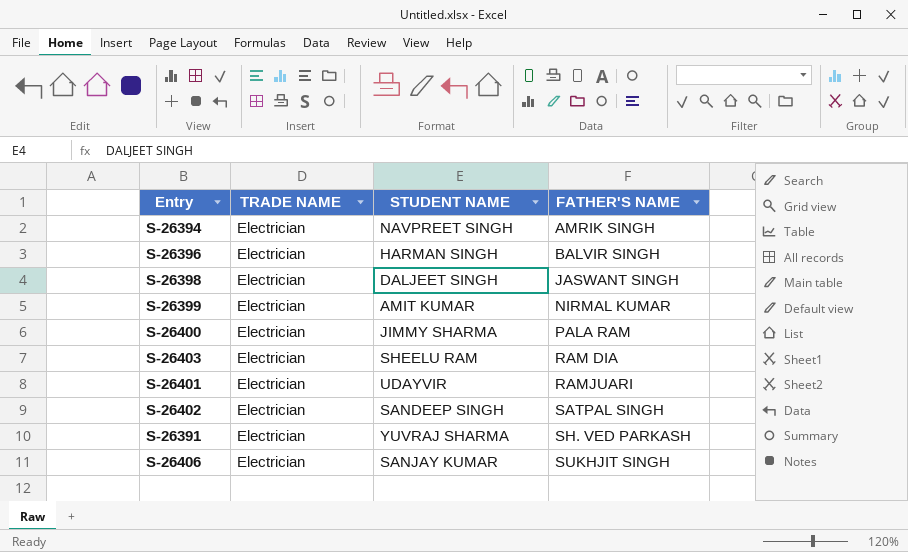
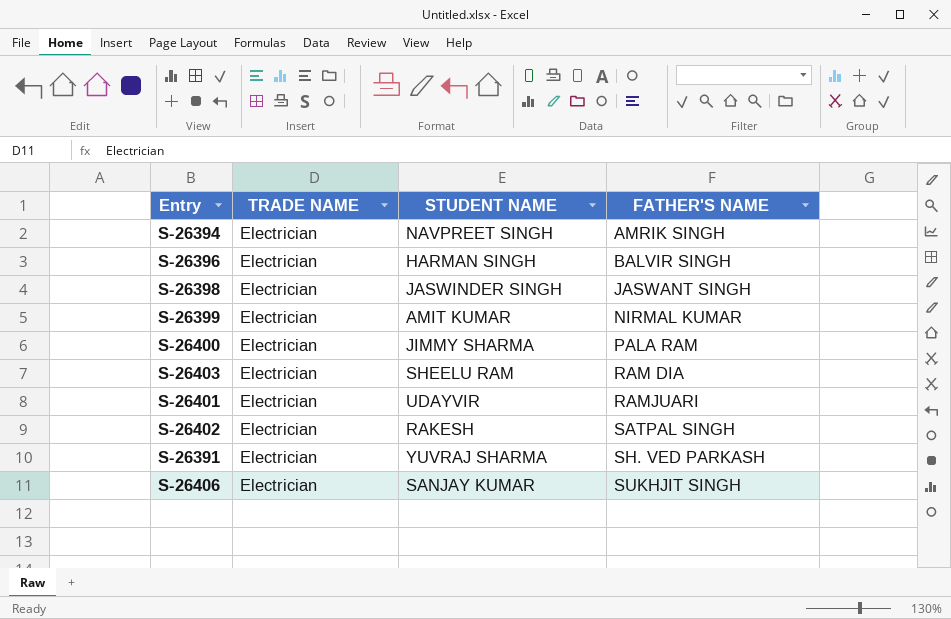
S-26398 | STUDENT NAME: DALJEET SINGH -> JASWINDER SINGH
S-26402 | STUDENT NAME: SANDEEP SINGH -> RAKESH

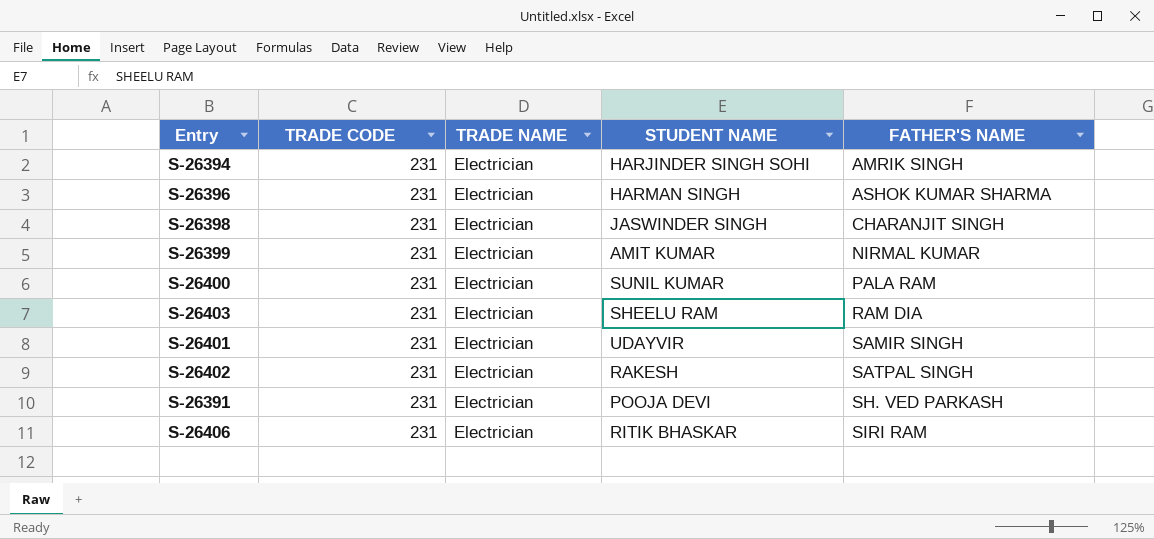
column TRADE CODE | position: none -> 2
S-26394 | STUDENT NAME: NAVPREET SINGH -> HARJINDER SINGH SOHI
S-26396 | FATHER'S NAME: BALVIR SINGH -> ASHOK KUMAR SHARMA
S-26398 | FATHER'S NAME: JASWANT SINGH -> CHARANJIT SINGH
S-26400 | STUDENT NAME: JIMMY SHARMA -> SUNIL KUMAR
S-26401 | FATHER'S NAME: RAMJUARI -> SAMIR SINGH
S-26391 | STUDENT NAME: YUVRAJ SHARMA -> POOJA DEVI
S-26406 | STUDENT NAME: SANJAY KUMAR -> RITIK BHASKAR
S-26406 | FATHER'S NAME: SUKHJIT SINGH -> SIRI RAM

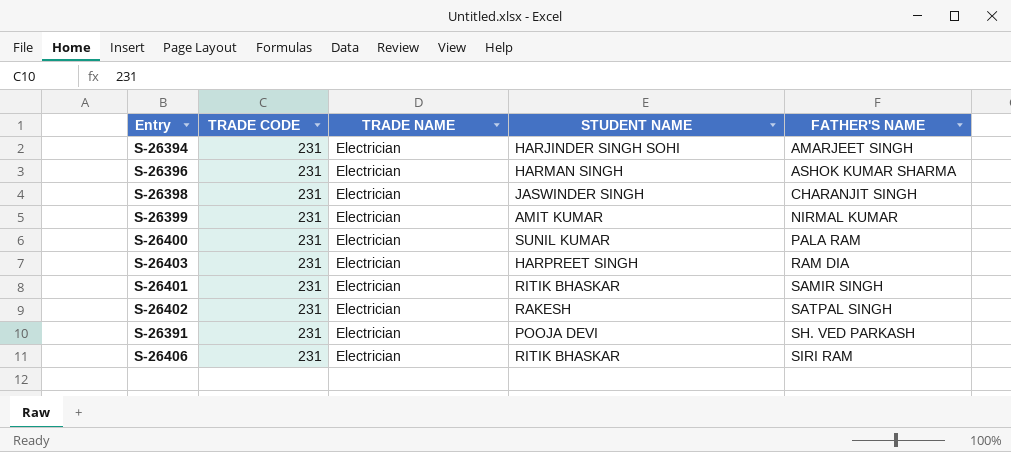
S-26394 | FATHER'S NAME: AMRIK SINGH -> AMARJEET SINGH
S-26403 | STUDENT NAME: SHEELU RAM -> HARPREET SINGH
S-26401 | STUDENT NAME: UDAYVIR -> RITIK BHASKAR

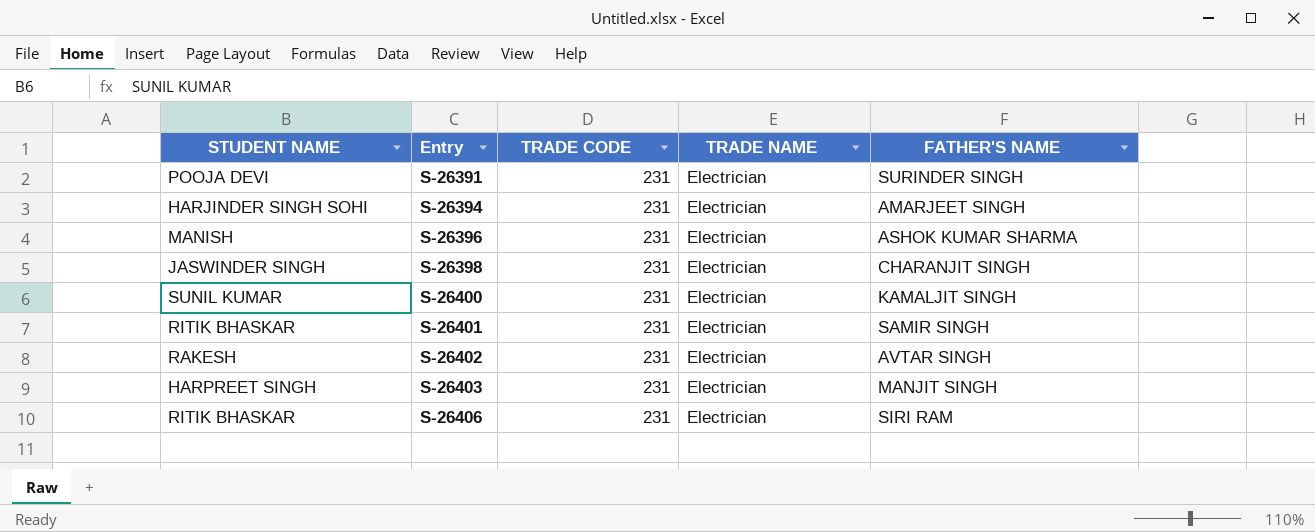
row order: FATHER'S NAME ascending -> Entry ascending
column STUDENT NAME | position: 4 -> 1
row S-26399: 231 | Electrician | AMIT KUMAR | NIRMAL KUMAR -> none
S-26391 | FATHER'S NAME: SH. VED PARKASH -> SURINDER SINGH
S-26396 | STUDENT NAME: HARMAN SINGH -> MANISH
S-26400 | FATHER'S NAME: PALA RAM -> KAMALJIT SINGH
S-26402 | FATHER'S NAME: SATPAL SINGH -> AVTAR SINGH
S-26403 | FATHER'S NAME: RAM DIA -> MANJIT SINGH

